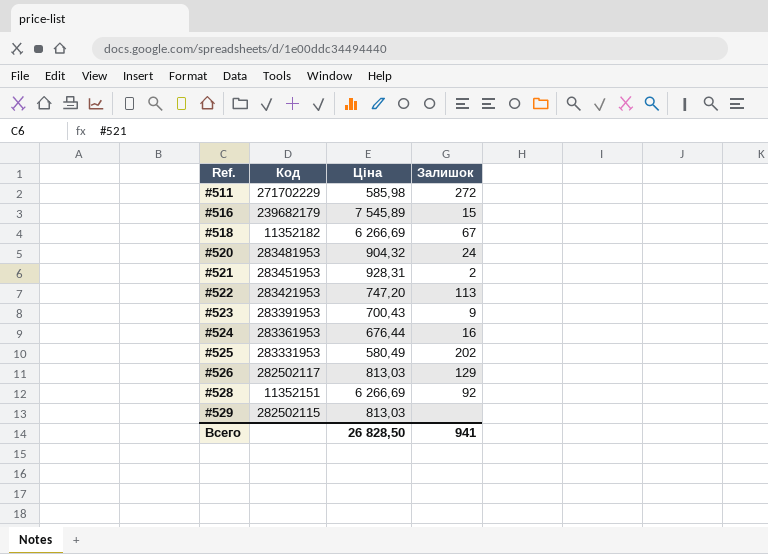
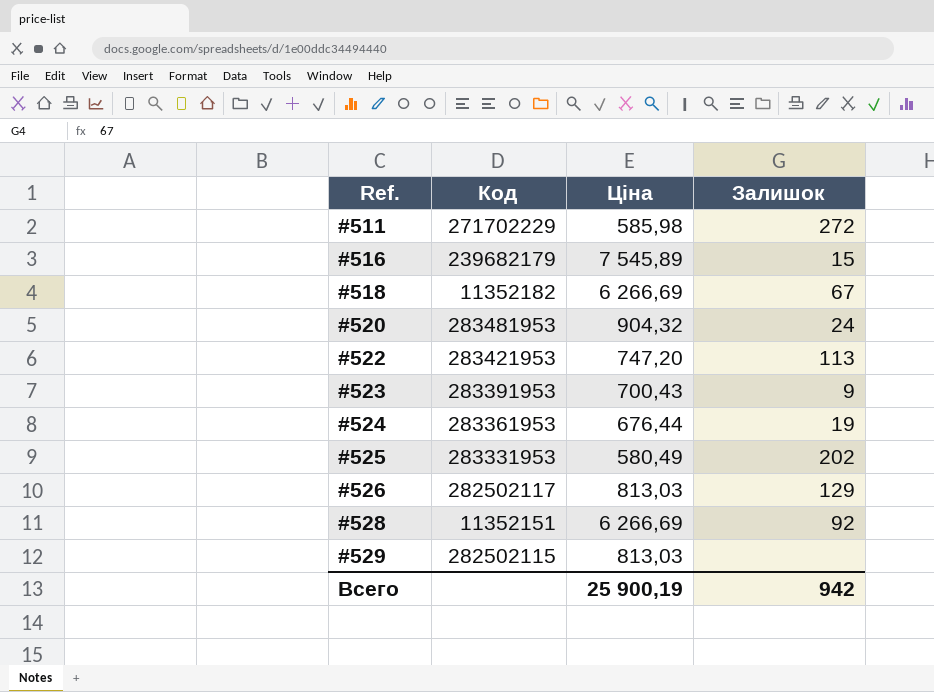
row #521: 283451953 | 928,31 | 2 -> none
#524 | Залишок: 16 -> 19
Всего | Ціна: 26 828,50 -> 25 900,19
Всего | Залишок: 941 -> 942

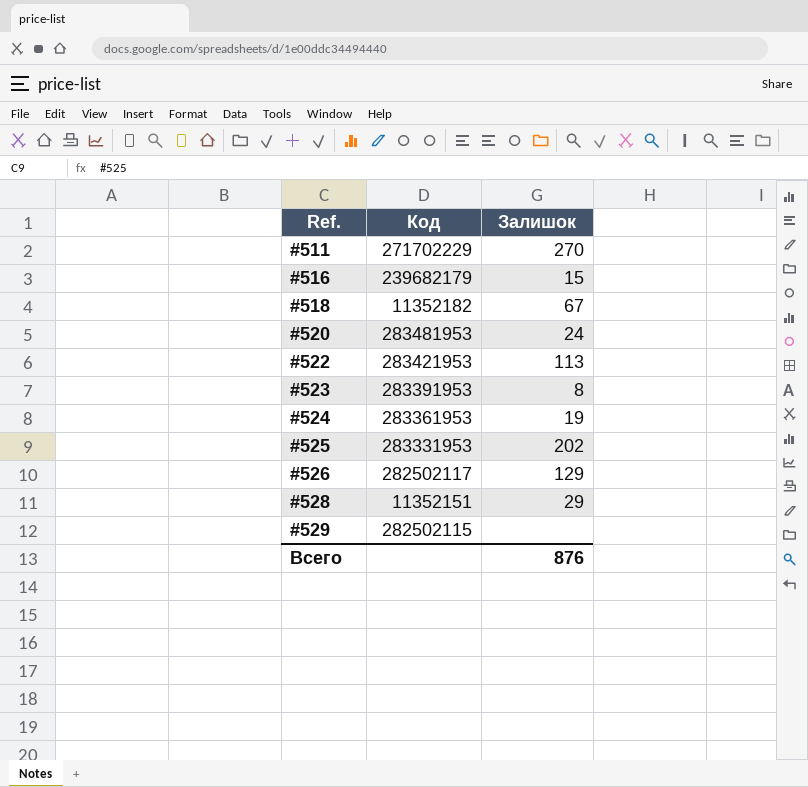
column Ціна | position: 3 -> none
#511 | Залишок: 272 -> 270
#523 | Залишок: 9 -> 8
#528 | Залишок: 92 -> 29
Всего | Залишок: 942 -> 876

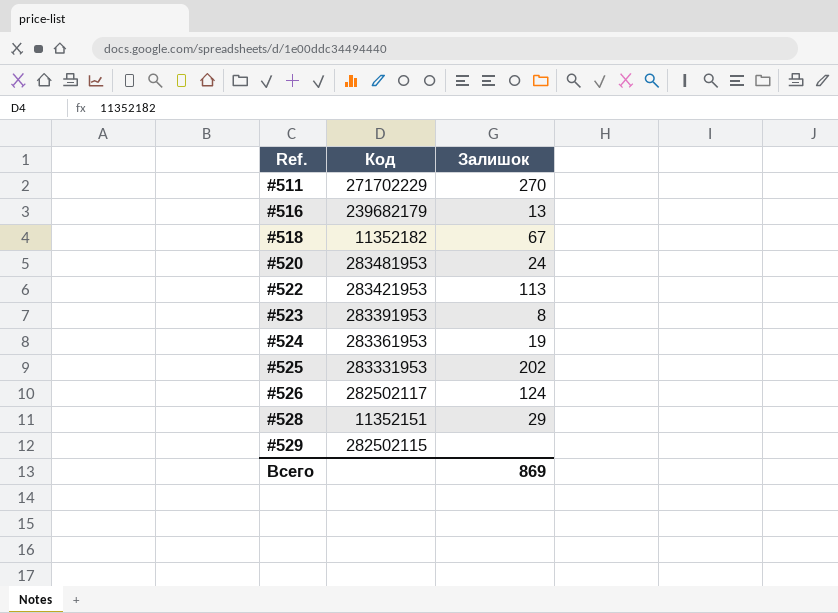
#516 | Залишок: 15 -> 13
#526 | Залишок: 129 -> 124
Всего | Залишок: 876 -> 869

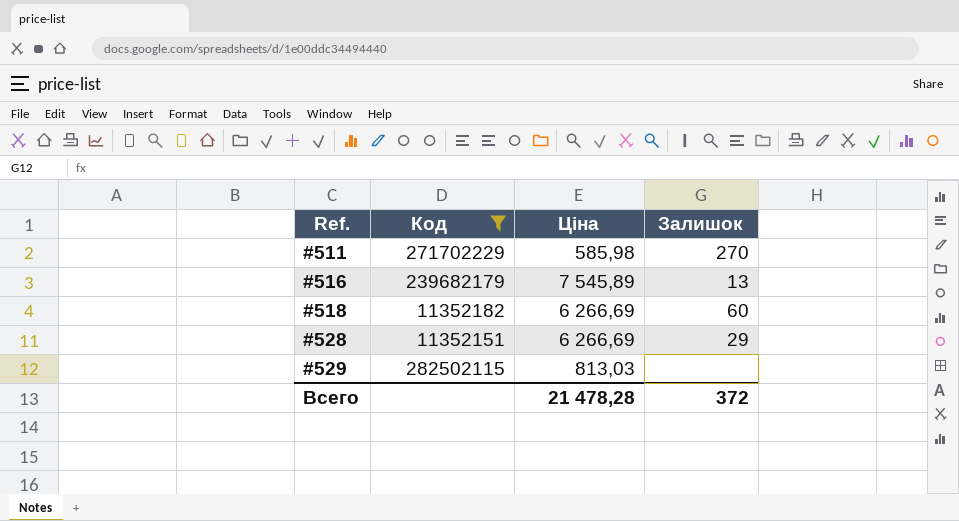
filter: none -> Код <= 282502115
column Ціна | position: none -> 3
#518 | Залишок: 67 -> 60
Всего | Залишок: 869 -> 372

